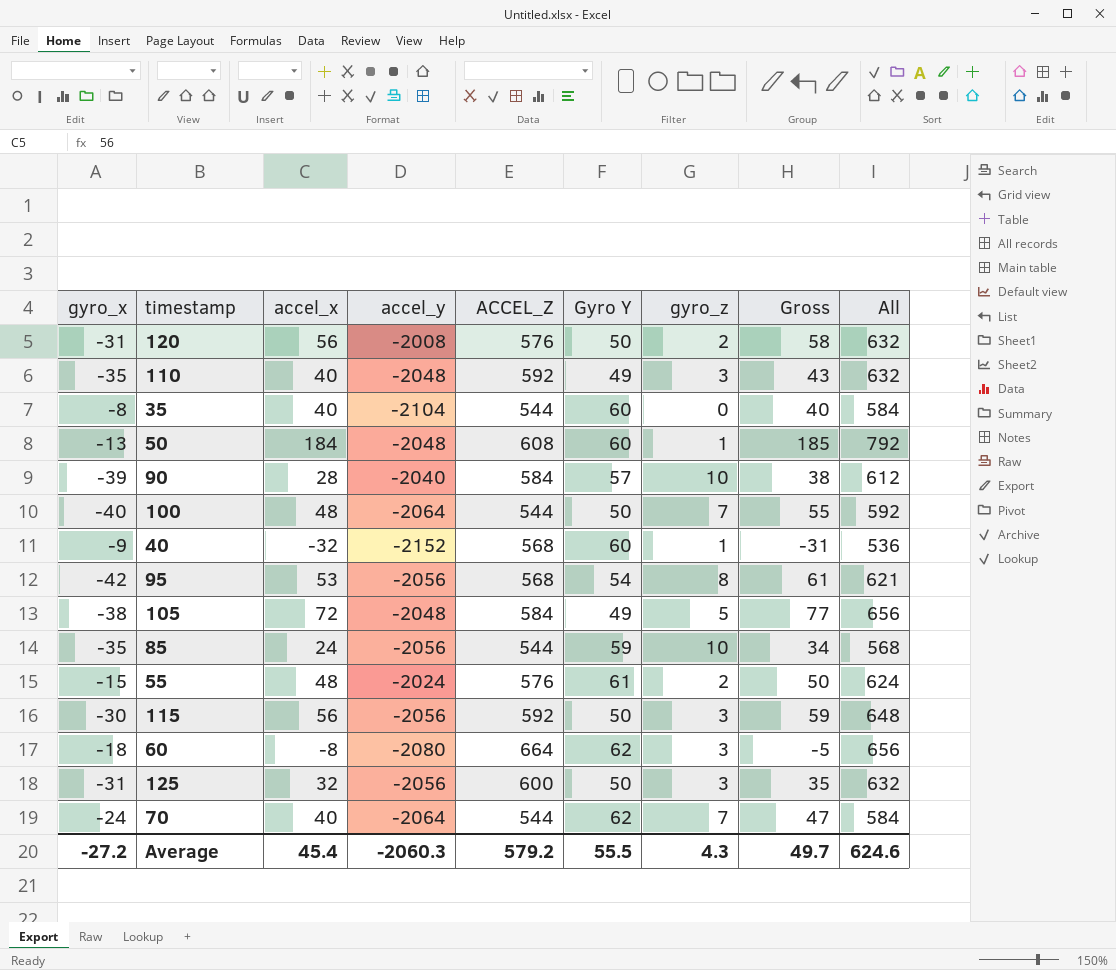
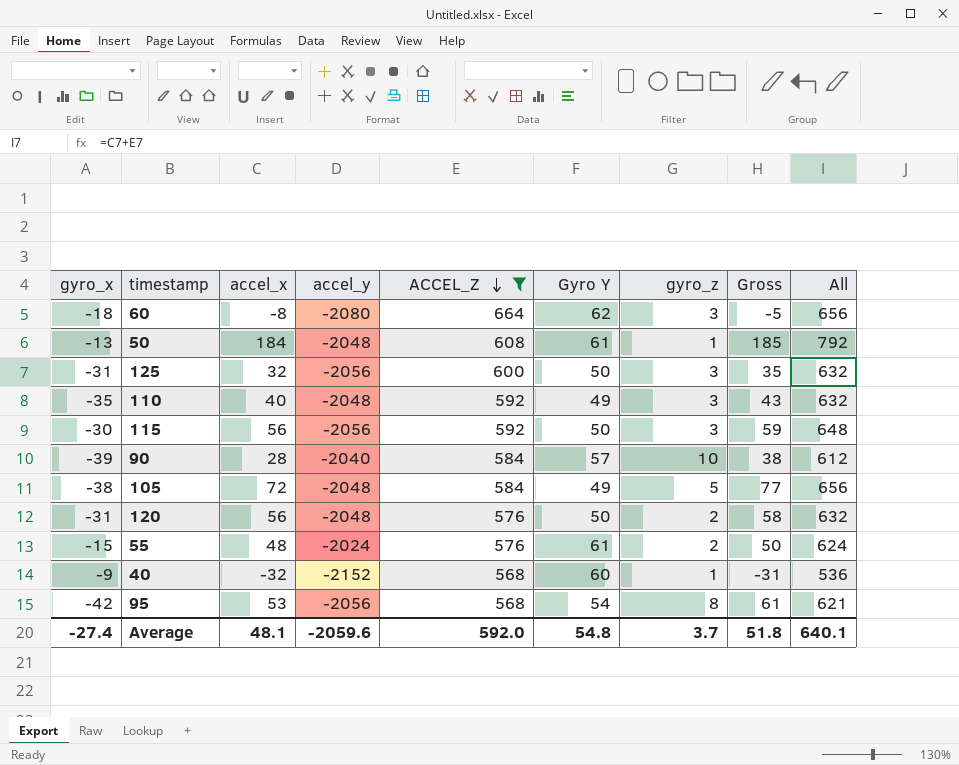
filter: none -> ACCEL_Z != 544
row order: none -> ACCEL_Z descending
50 | Gyro Y: 60 -> 61
120 | accel_y: -2008 -> -2048
Average | gyro_x: -27.2 -> -27.4
Average | accel_x: 45.4 -> 48.1
Average | accel_y: -2060.3 -> -2059.6
Average | ACCEL_Z: 579.2 -> 592.0
Average | Gyro Y: 55.5 -> 54.8
Average | gyro_z: 4.3 -> 3.7
Average | Gross: 49.7 -> 51.8
Average | All: 624.6 -> 640.1

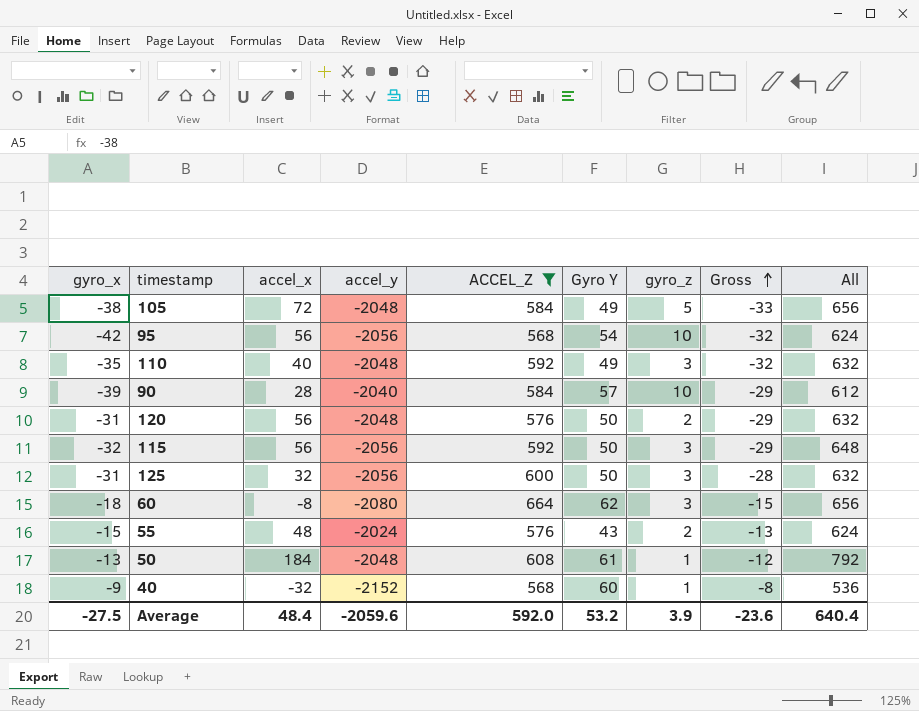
row order: ACCEL_Z descending -> Gross ascending
column Gross | formula: [accel_x] + [gyro_z] -> [gyro_x] + [gyro_z]
95 | accel_x: 53 -> 56
95 | gyro_z: 8 -> 10
95 | All: 621 -> 624
115 | gyro_x: -30 -> -32
55 | Gyro Y: 61 -> 43
Average | gyro_x: -27.4 -> -27.5
Average | accel_x: 48.1 -> 48.4
Average | Gyro Y: 54.8 -> 53.2
Average | gyro_z: 3.7 -> 3.9
Average | Gross: 51.8 -> -23.6
Average | All: 640.1 -> 640.4

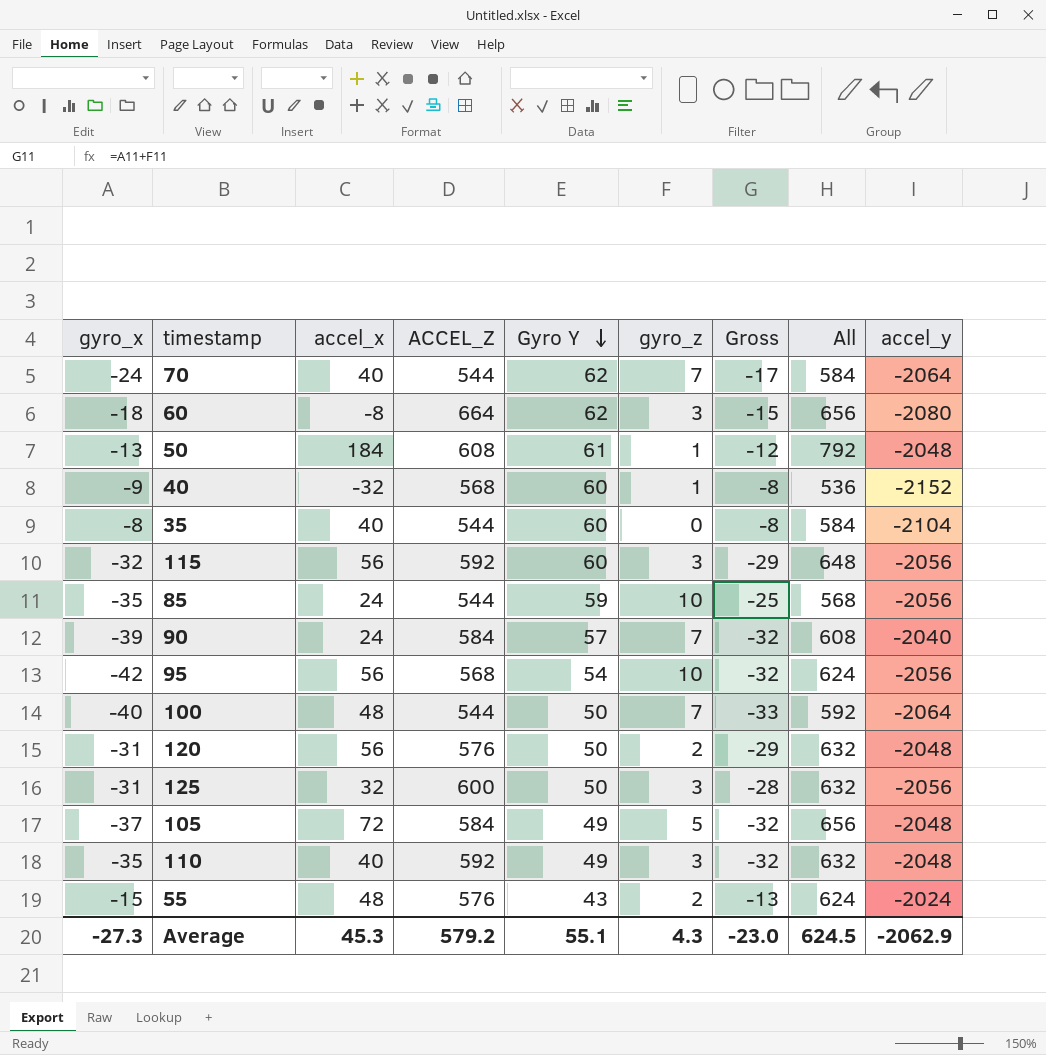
filter: ACCEL_Z != 544 -> none
row order: Gross ascending -> Gyro Y descending
column accel_y | position: 4 -> 9
115 | Gyro Y: 50 -> 60
90 | accel_x: 28 -> 24
90 | gyro_z: 10 -> 7
90 | Gross: -29 -> -32
90 | All: 612 -> 608
105 | gyro_x: -38 -> -37
105 | Gross: -33 -> -32
Average | gyro_x: -27.5 -> -27.3
Average | accel_x: 48.4 -> 45.3
Average | ACCEL_Z: 592.0 -> 579.2
Average | Gyro Y: 53.2 -> 55.1
Average | gyro_z: 3.9 -> 4.3
Average | Gross: -23.6 -> -23.0
Average | All: 640.4 -> 624.5
Average | accel_y: -2059.6 -> -2062.9

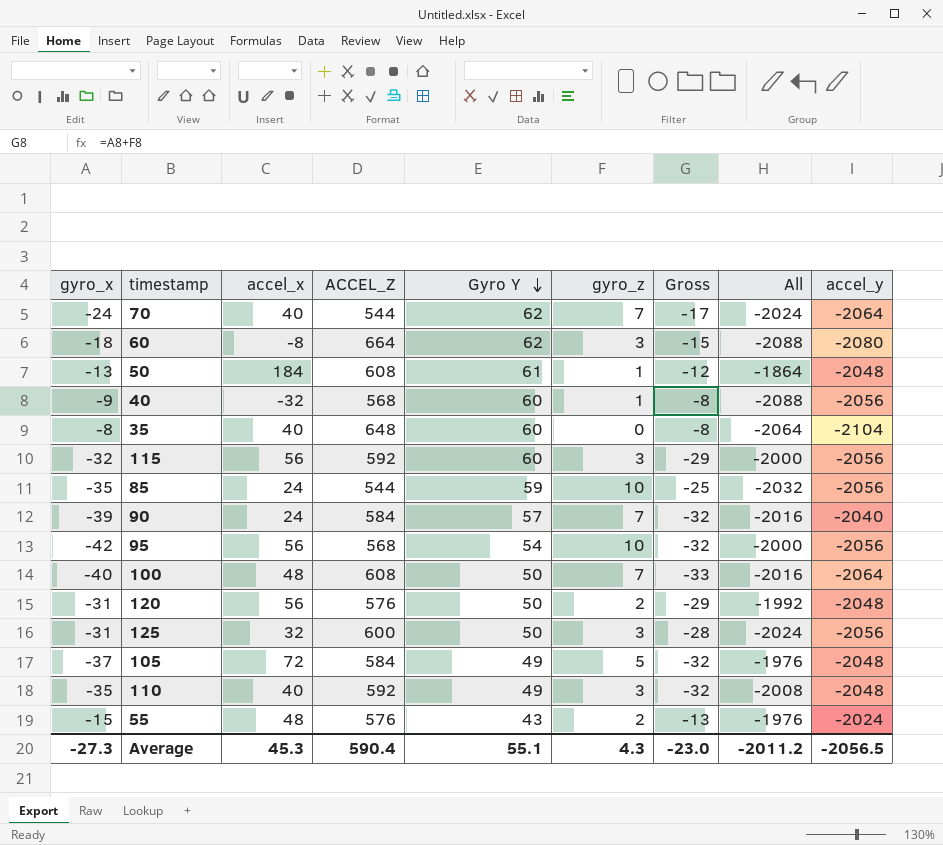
column All | formula: [accel_x] + [ACCEL_Z] -> [accel_x] + [accel_y]
40 | accel_y: -2152 -> -2056
35 | ACCEL_Z: 544 -> 648
100 | ACCEL_Z: 544 -> 608
Average | ACCEL_Z: 579.2 -> 590.4
Average | All: 624.5 -> -2011.2
Average | accel_y: -2062.9 -> -2056.5

